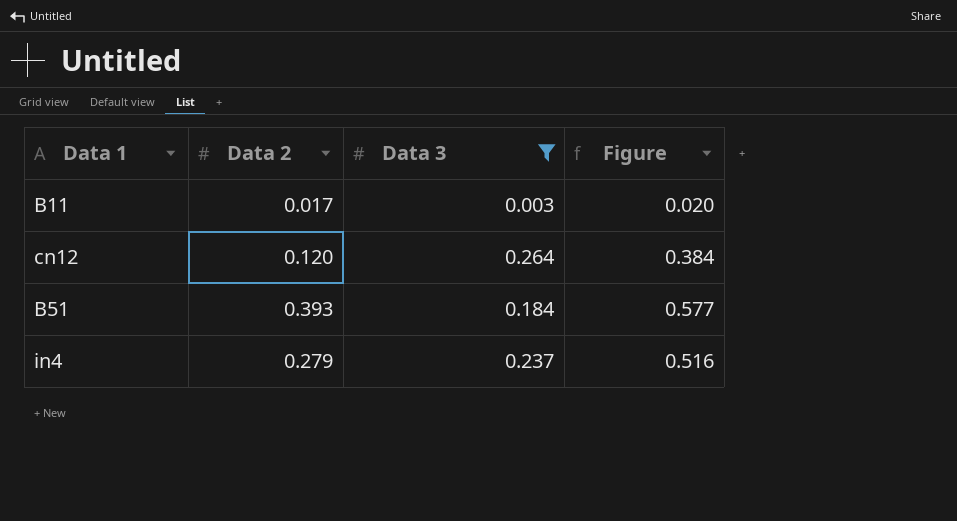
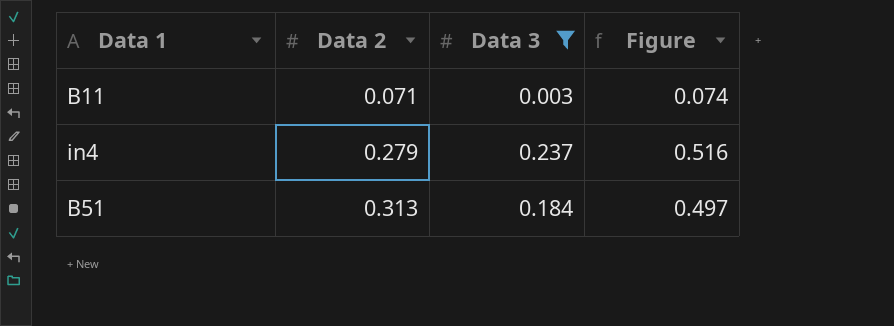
row order: none -> Data 2 ascending
row cn12: 0.120 | 0.264 | 0.384 -> none
B11 | Data 2: 0.017 -> 0.071
B11 | Figure: 0.020 -> 0.074
B51 | Data 2: 0.393 -> 0.313
B51 | Figure: 0.577 -> 0.497

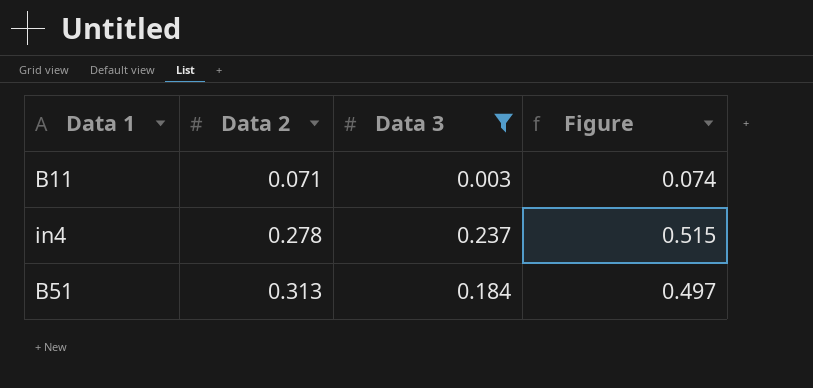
in4 | Data 2: 0.279 -> 0.278
in4 | Figure: 0.516 -> 0.515

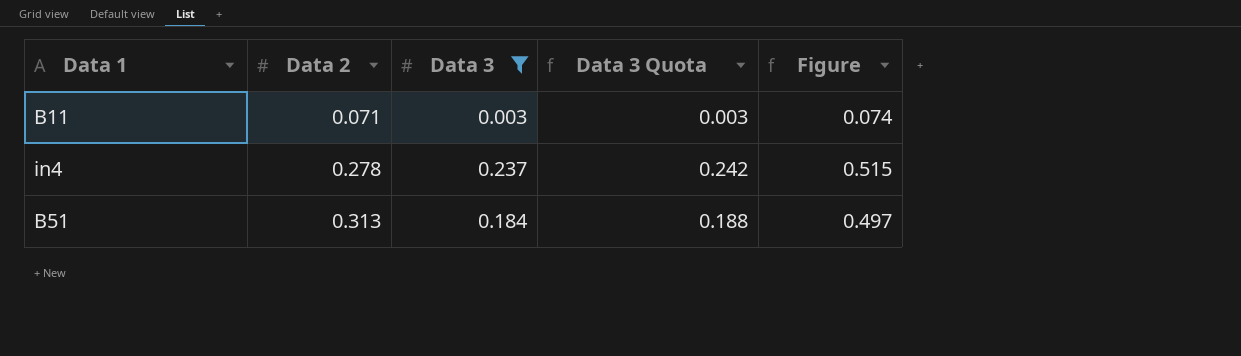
column Data 3 Quota | formula: none -> [Data 3] * 1.02

